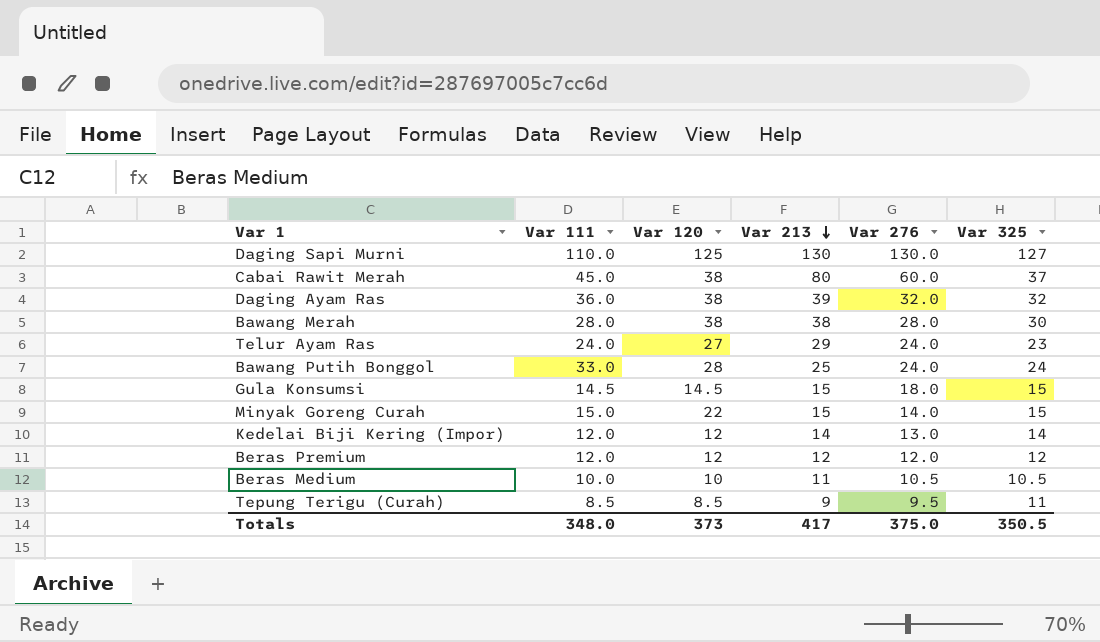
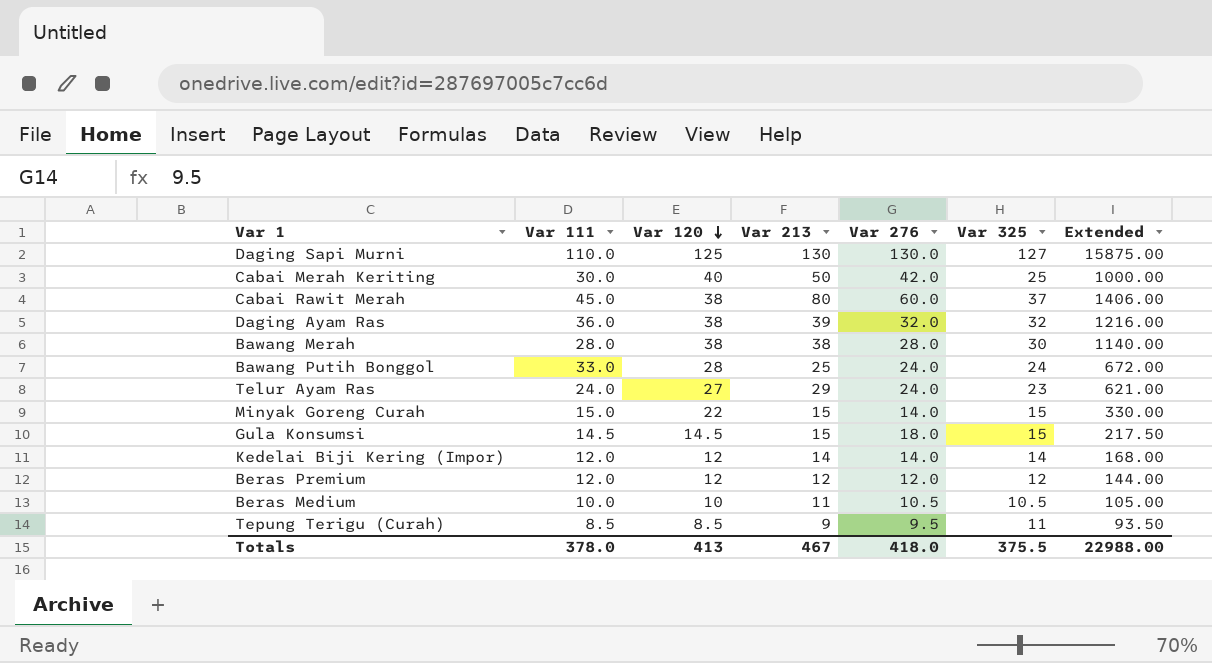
row order: Var 213 descending -> Var 120 descending
column Extended | formula: none -> [Var 120] * [Var 325]
row Cabai Merah Keriting: none -> 30.0 | 40 | 50 | 42.0 | 25 | 1000.00
Kedelai Biji Kering (Impor) | Var 276: 13.0 -> 14.0
Totals | Var 111: 348.0 -> 378.0
Totals | Var 120: 373 -> 413
Totals | Var 213: 417 -> 467
Totals | Var 276: 375.0 -> 418.0
Totals | Var 325: 350.5 -> 375.5

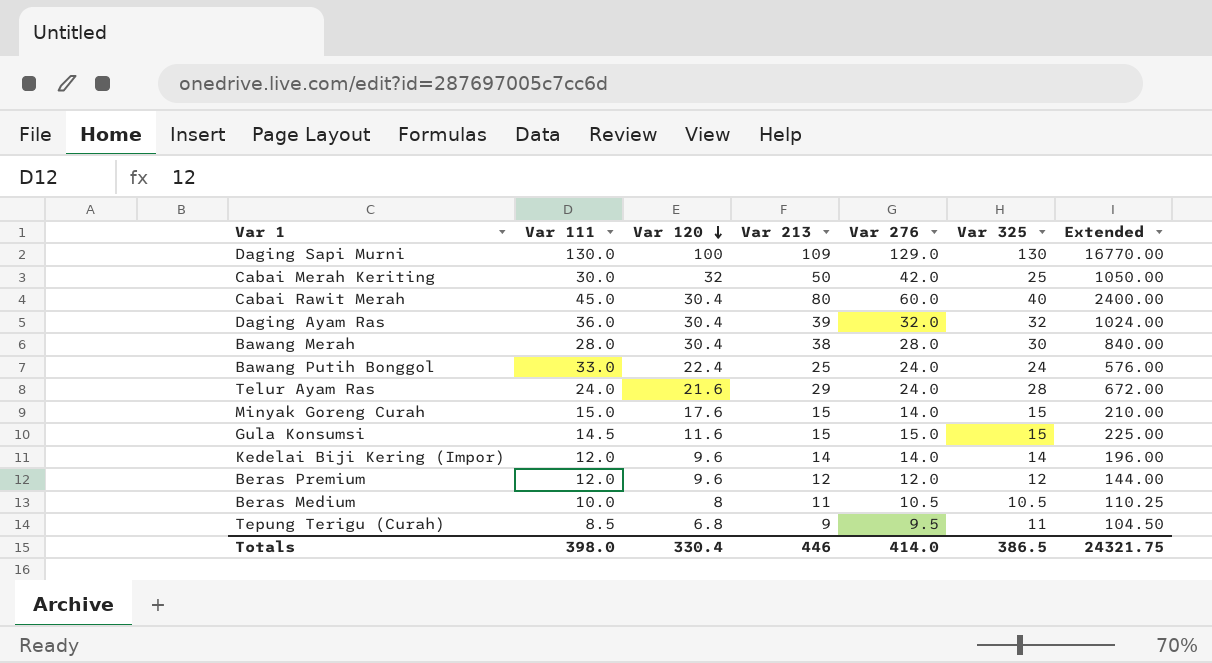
column Extended | formula: [Var 120] * [Var 325] -> [Var 276] * [Var 325]
Daging Sapi Murni | Var 111: 110.0 -> 130.0
Daging Sapi Murni | Var 120: 125 -> 100
Daging Sapi Murni | Var 213: 130 -> 109
Daging Sapi Murni | Var 276: 130.0 -> 129.0
Daging Sapi Murni | Var 325: 127 -> 130
Cabai Merah Keriting | Var 120: 40 -> 32
Cabai Rawit Merah | Var 120: 38 -> 30.4
Cabai Rawit Merah | Var 325: 37 -> 40
Daging Ayam Ras | Var 120: 38 -> 30.4
Bawang Merah | Var 120: 38 -> 30.4
Bawang Putih Bonggol | Var 120: 28 -> 22.4
Telur Ayam Ras | Var 120: 27 -> 21.6
Telur Ayam Ras | Var 325: 23 -> 28
Minyak Goreng Curah | Var 120: 22 -> 17.6
Gula Konsumsi | Var 120: 14.5 -> 11.6
Gula Konsumsi | Var 276: 18.0 -> 15.0
Kedelai Biji Kering (Impor) | Var 120: 12 -> 9.6
Beras Premium | Var 120: 12 -> 9.6
Beras Medium | Var 120: 10 -> 8
Tepung Terigu (Curah) | Var 120: 8.5 -> 6.8
Totals | Var 111: 378.0 -> 398.0
Totals | Var 120: 413 -> 330.4
Totals | Var 213: 467 -> 446
Totals | Var 276: 418.0 -> 414.0
Totals | Var 325: 375.5 -> 386.5
Totals | Extended: 22988.00 -> 24321.75

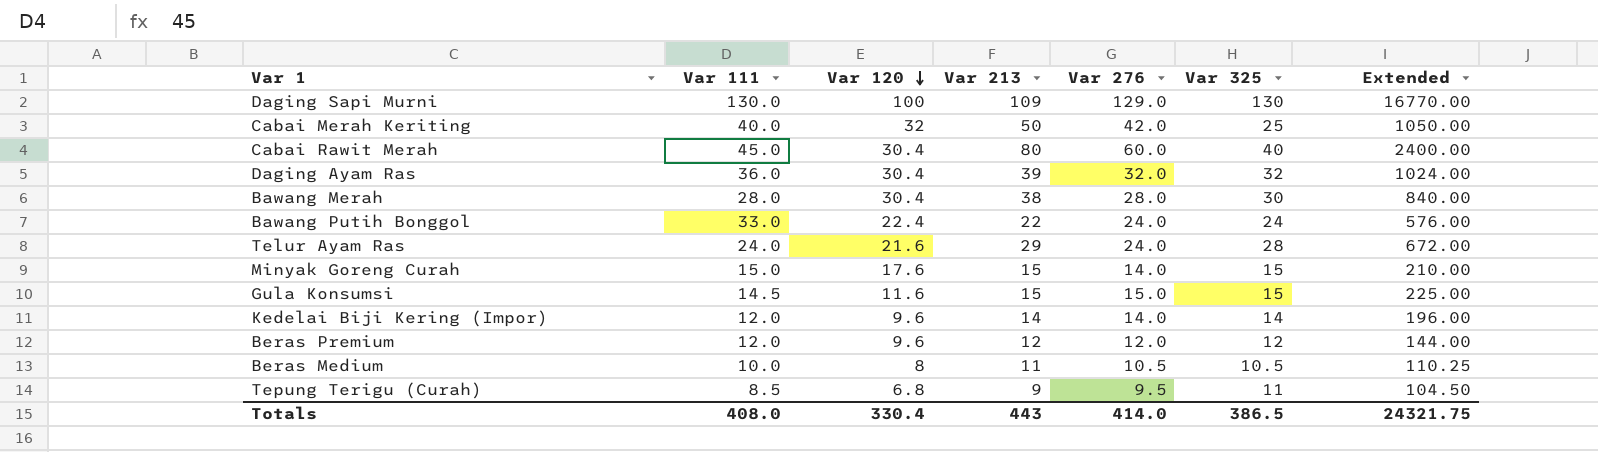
Cabai Merah Keriting | Var 111: 30.0 -> 40.0
Bawang Putih Bonggol | Var 213: 25 -> 22
Totals | Var 111: 398.0 -> 408.0
Totals | Var 213: 446 -> 443

